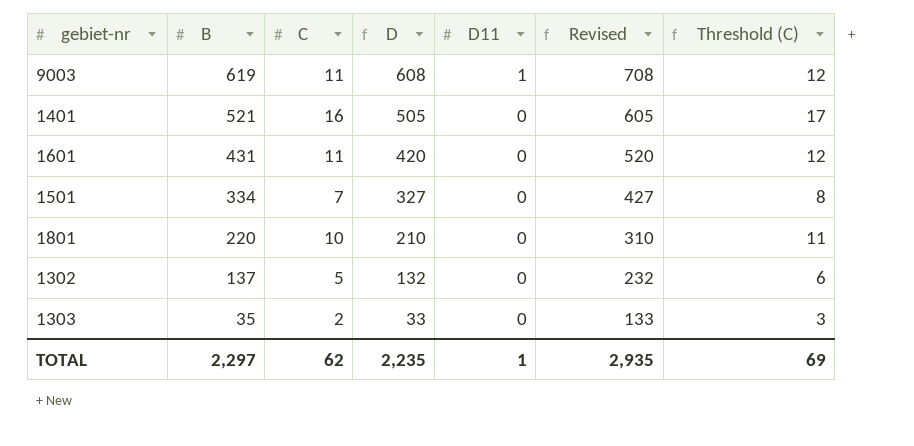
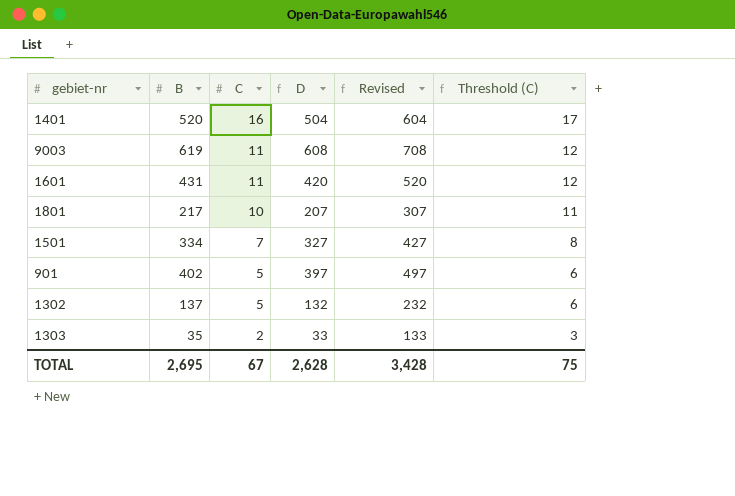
row order: B descending -> C descending
column D11 | position: 5 -> none
1401 | B: 521 -> 520
1401 | D: 505 -> 504
1401 | Revised: 605 -> 604
1801 | B: 220 -> 217
1801 | D: 210 -> 207
1801 | Revised: 310 -> 307
row 901: none -> 402 | 5 | 397 | 497 | 6
TOTAL | B: 2,297 -> 2,695
TOTAL | C: 62 -> 67
TOTAL | D: 2,235 -> 2,628
TOTAL | Revised: 2,935 -> 3,428
TOTAL | Threshold (C): 69 -> 75

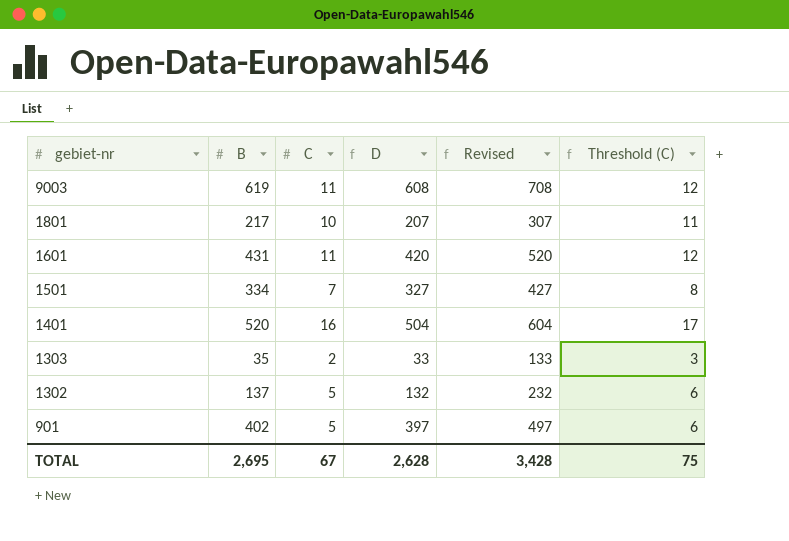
row order: C descending -> gebiet-nr descending

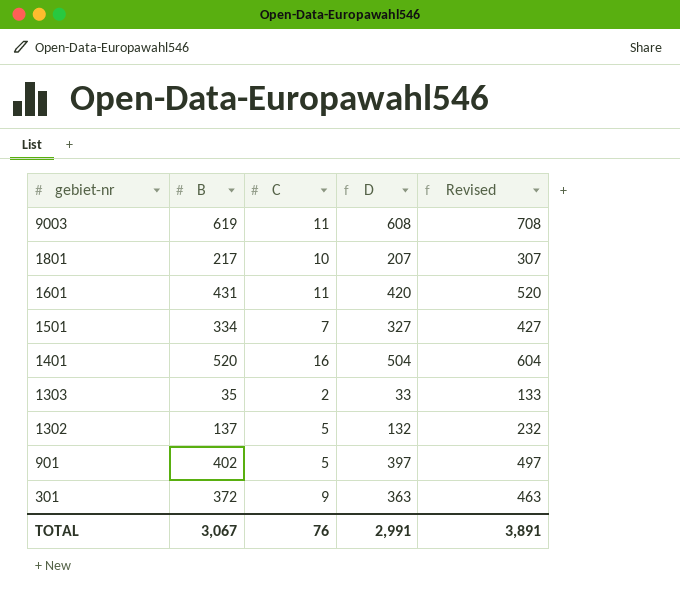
column Threshold (C) | formula: [C] + 1 -> none
row 301: none -> 372 | 9 | 363 | 463
TOTAL | B: 2,695 -> 3,067
TOTAL | C: 67 -> 76
TOTAL | D: 2,628 -> 2,991
TOTAL | Revised: 3,428 -> 3,891

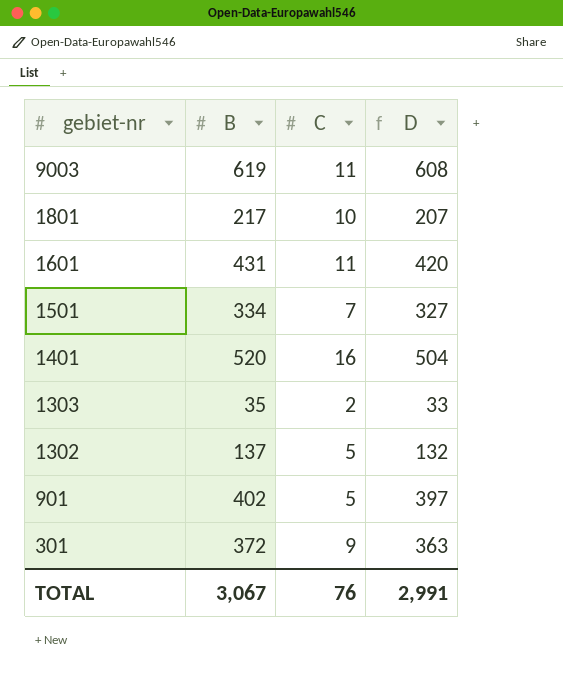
column Revised | formula: [D] + 100 -> none

